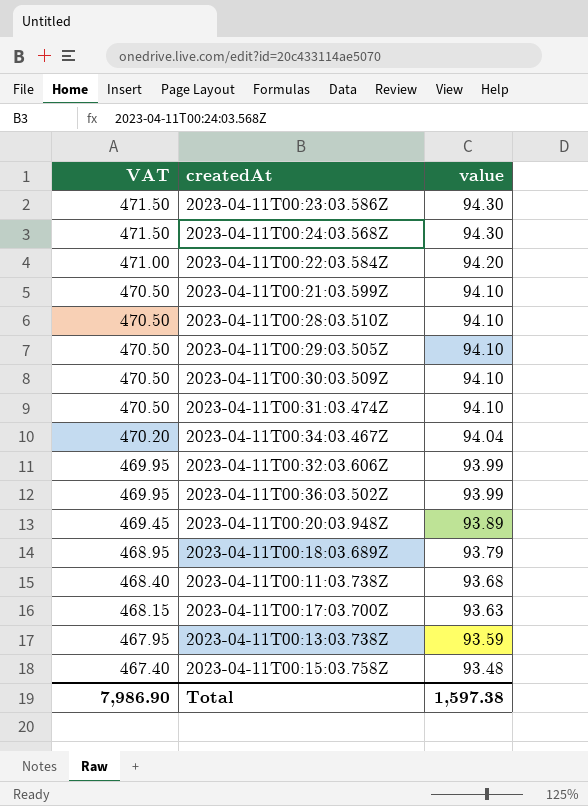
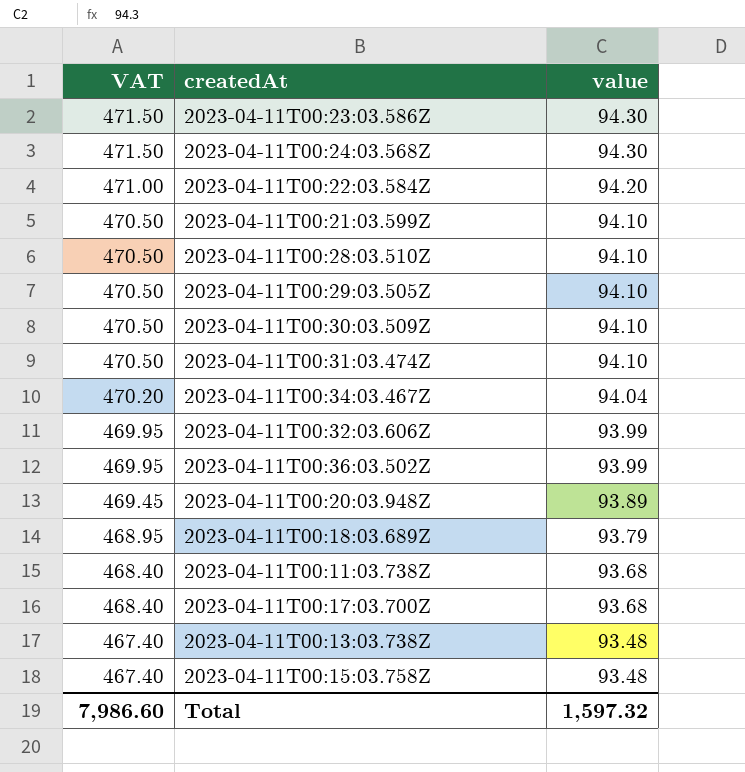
2023-04-11T00:17:03.700Z | VAT: 468.15 -> 468.40
2023-04-11T00:17:03.700Z | value: 93.63 -> 93.68
2023-04-11T00:13:03.738Z | VAT: 467.95 -> 467.40
2023-04-11T00:13:03.738Z | value: 93.59 -> 93.48
Total | VAT: 7,986.90 -> 7,986.60
Total | value: 1,597.38 -> 1,597.32

